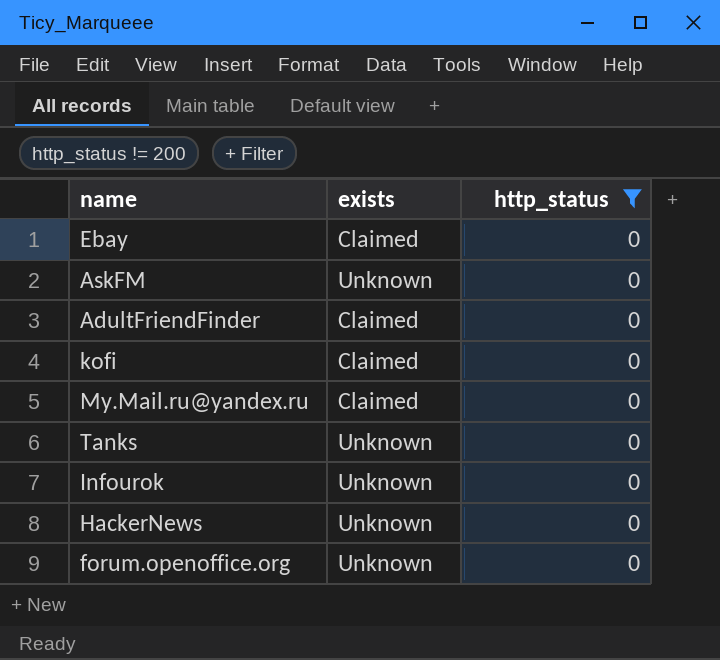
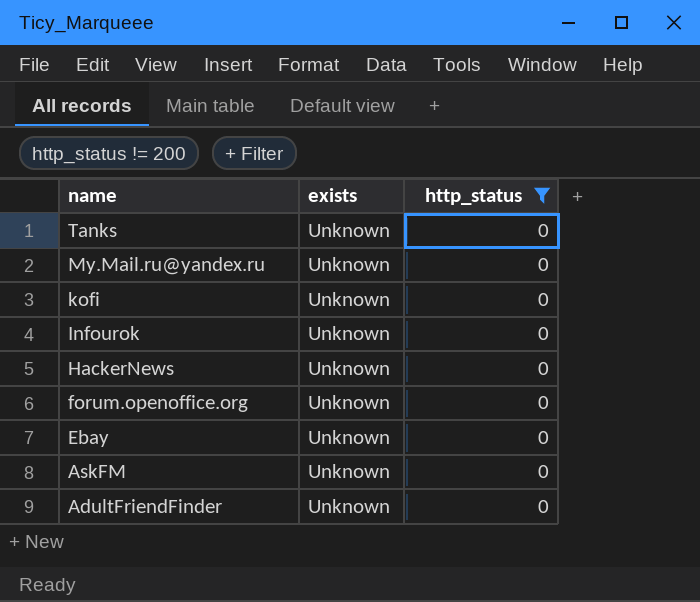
row order: none -> name descending
My.Mail.ru@yandex.ru | exists: Claimed -> Unknown
kofi | exists: Claimed -> Unknown
Ebay | exists: Claimed -> Unknown
AdultFriendFinder | exists: Claimed -> Unknown

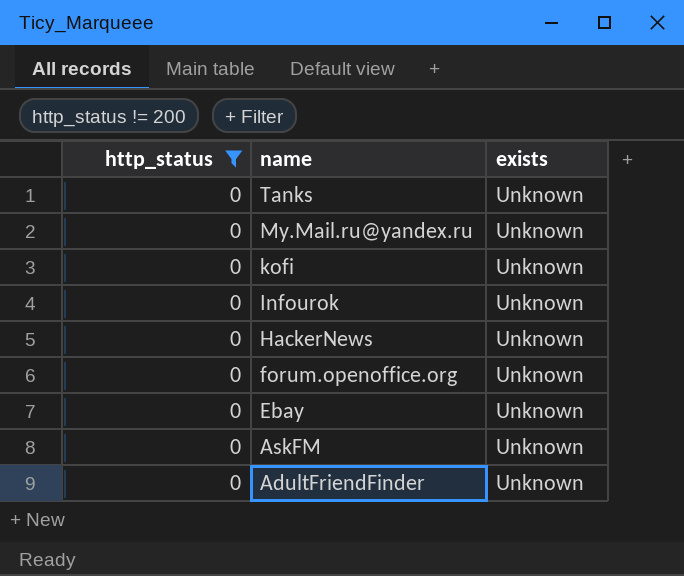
column http_status | position: 3 -> 1

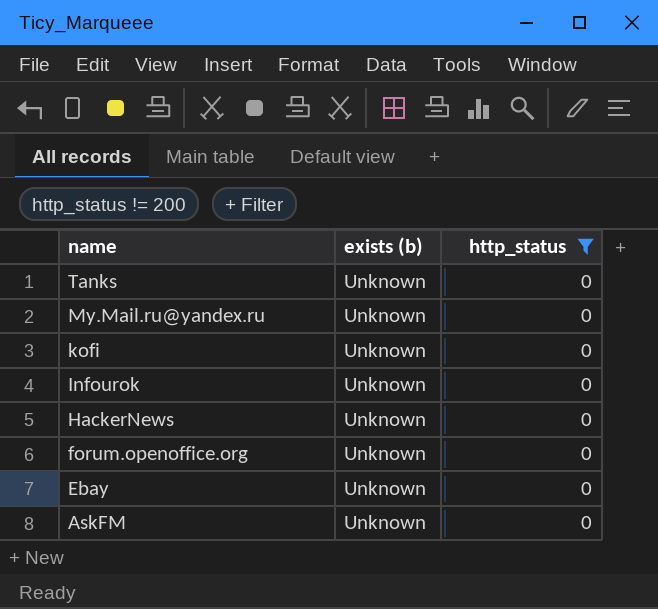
column name: exists -> exists (b)
column http_status | position: 1 -> 3
row AdultFriendFinder: 0 | Unknown -> none

